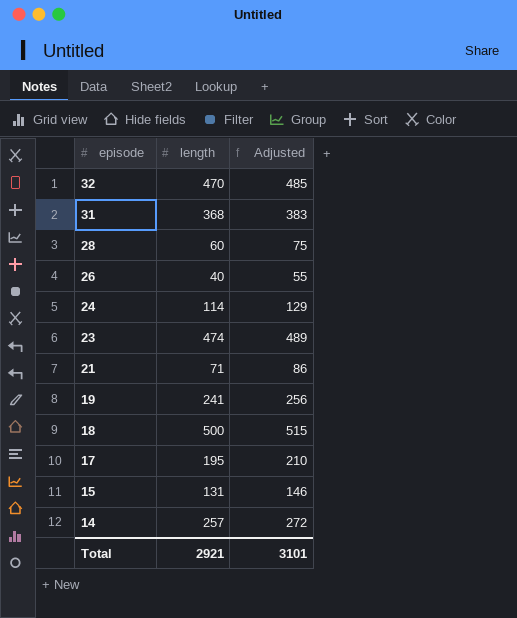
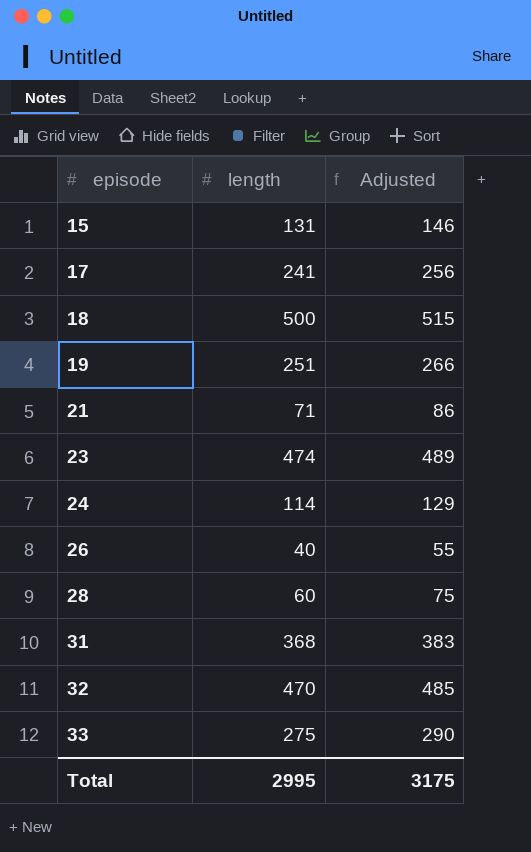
row order: episode descending -> episode ascending
row 14: 257 | 272 -> none
17 | length: 195 -> 241
17 | Adjusted: 210 -> 256
19 | length: 241 -> 251
19 | Adjusted: 256 -> 266
row 33: none -> 275 | 290
Total | length: 2921 -> 2995
Total | Adjusted: 3101 -> 3175

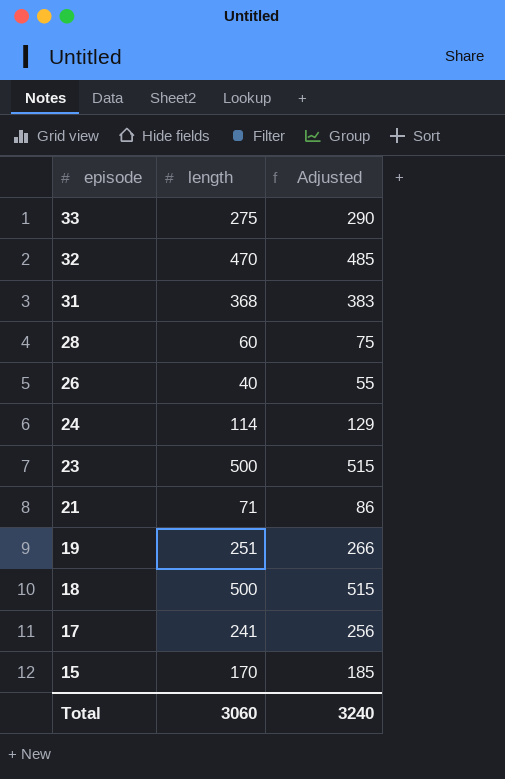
row order: episode ascending -> episode descending
23 | length: 474 -> 500
23 | Adjusted: 489 -> 515
15 | length: 131 -> 170
15 | Adjusted: 146 -> 185
Total | length: 2995 -> 3060
Total | Adjusted: 3175 -> 3240

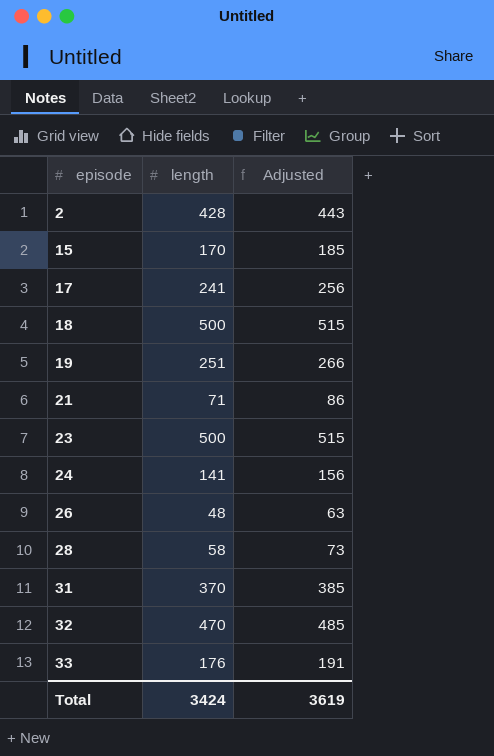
row order: episode descending -> episode ascending
row 2: none -> 428 | 443
24 | length: 114 -> 141
24 | Adjusted: 129 -> 156
26 | length: 40 -> 48
26 | Adjusted: 55 -> 63
28 | length: 60 -> 58
28 | Adjusted: 75 -> 73
31 | length: 368 -> 370
31 | Adjusted: 383 -> 385
33 | length: 275 -> 176
33 | Adjusted: 290 -> 191
Total | length: 3060 -> 3424
Total | Adjusted: 3240 -> 3619

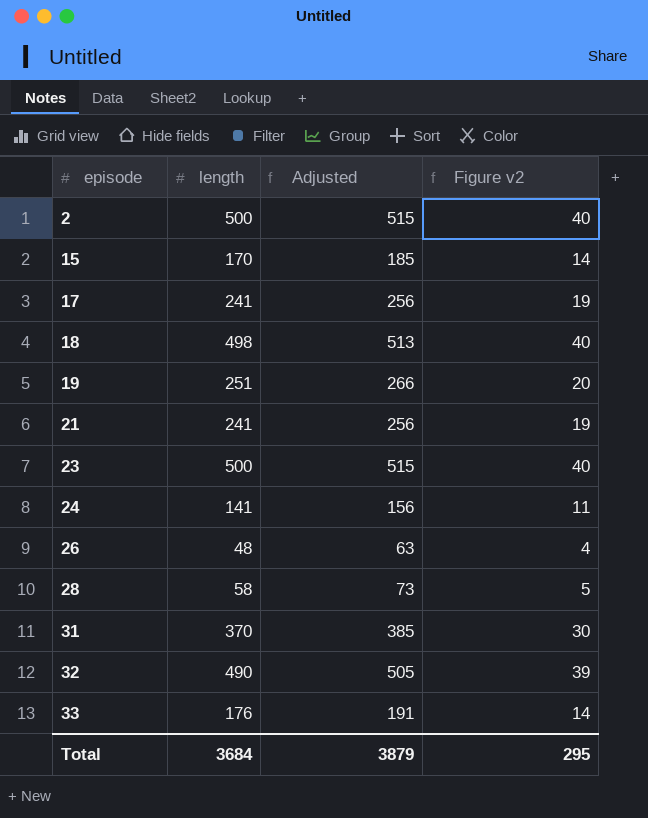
column Figure v2 | formula: none -> [length] * 0.08
2 | length: 428 -> 500
2 | Adjusted: 443 -> 515
18 | length: 500 -> 498
18 | Adjusted: 515 -> 513
21 | length: 71 -> 241
21 | Adjusted: 86 -> 256
32 | length: 470 -> 490
32 | Adjusted: 485 -> 505
Total | length: 3424 -> 3684
Total | Adjusted: 3619 -> 3879

